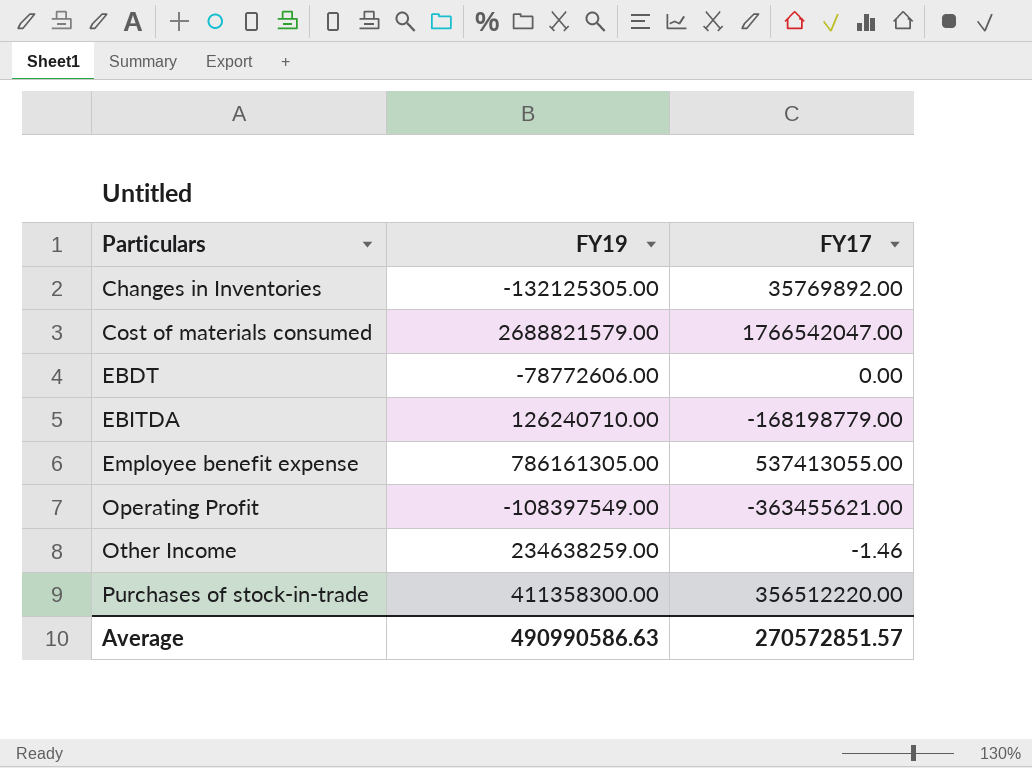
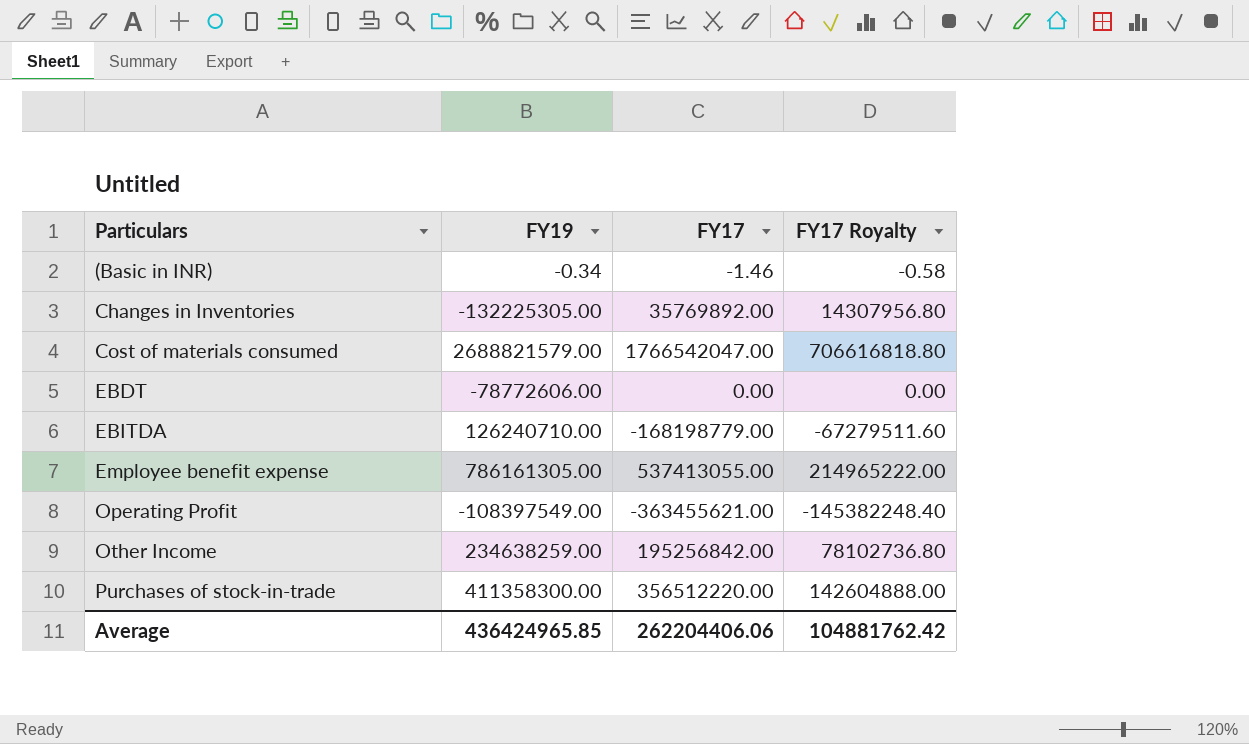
column FY17 Royalty | formula: none -> [FY17] * 0.4
row (Basic in INR): none -> -0.34 | -1.46 | -0.58
Changes in Inventories | FY19: -132125305.00 -> -132225305.00
Other Income | FY17: -1.46 -> 195256842.00
Average | FY19: 490990586.63 -> 436424965.85
Average | FY17: 270572851.57 -> 262204406.06

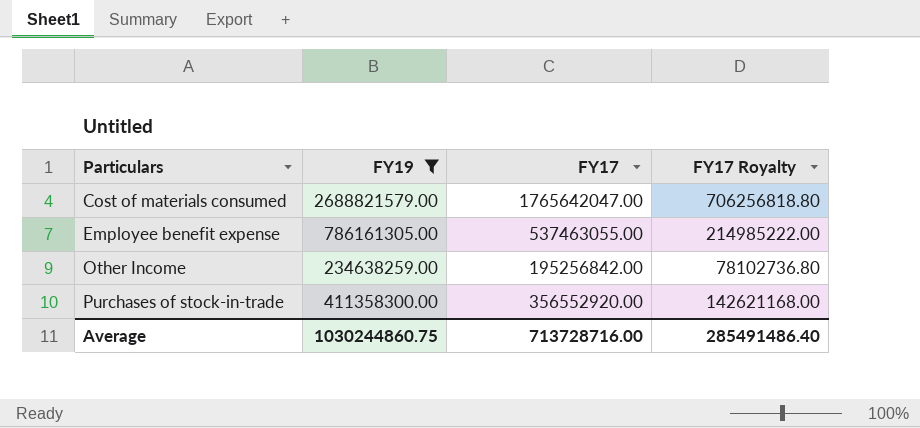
filter: none -> FY19 >= 234638259.00
Cost of materials consumed | FY17: 1766542047.00 -> 1765642047.00
Cost of materials consumed | FY17 Royalty: 706616818.80 -> 706256818.80
Employee benefit expense | FY17: 537413055.00 -> 537463055.00
Employee benefit expense | FY17 Royalty: 214965222.00 -> 214985222.00
Purchases of stock-in-trade | FY17: 356512220.00 -> 356552920.00
Purchases of stock-in-trade | FY17 Royalty: 142604888.00 -> 142621168.00
Average | FY19: 436424965.85 -> 1030244860.75
Average | FY17: 262204406.06 -> 713728716.00
Average | FY17 Royalty: 104881762.42 -> 285491486.40

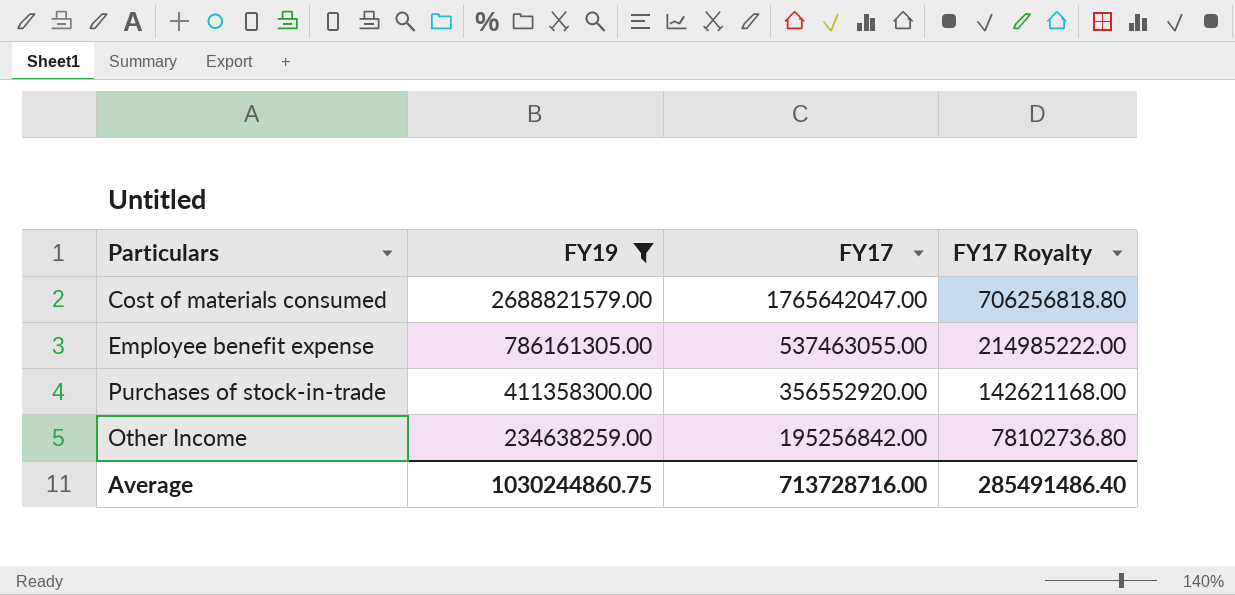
row order: Particulars ascending -> FY19 descending

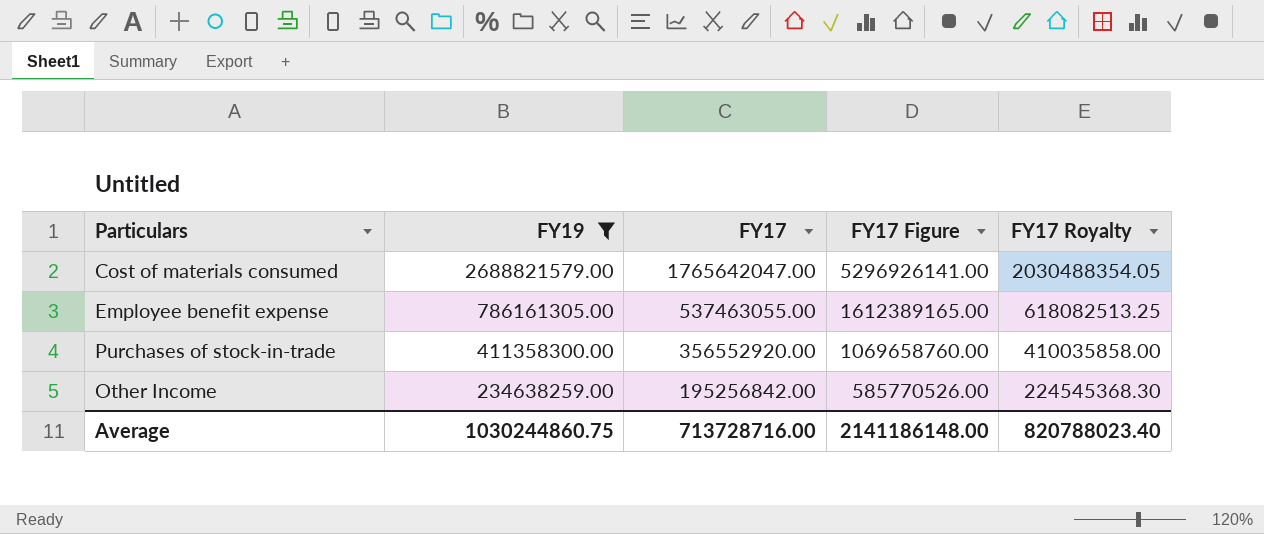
column FY17 Figure | formula: none -> [FY17] * 3
column FY17 Royalty | formula: [FY17] * 0.4 -> [FY17] * 1.15
Average | FY17 Royalty: 285491486.40 -> 820788023.40

